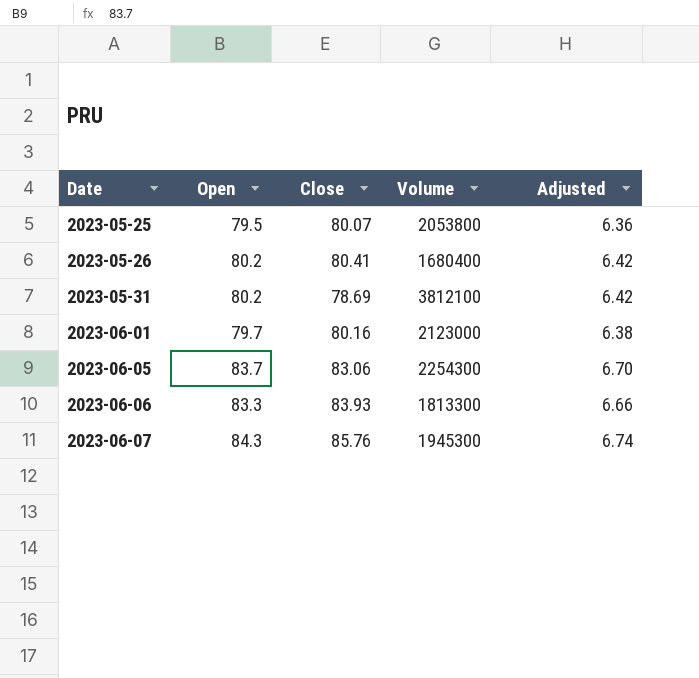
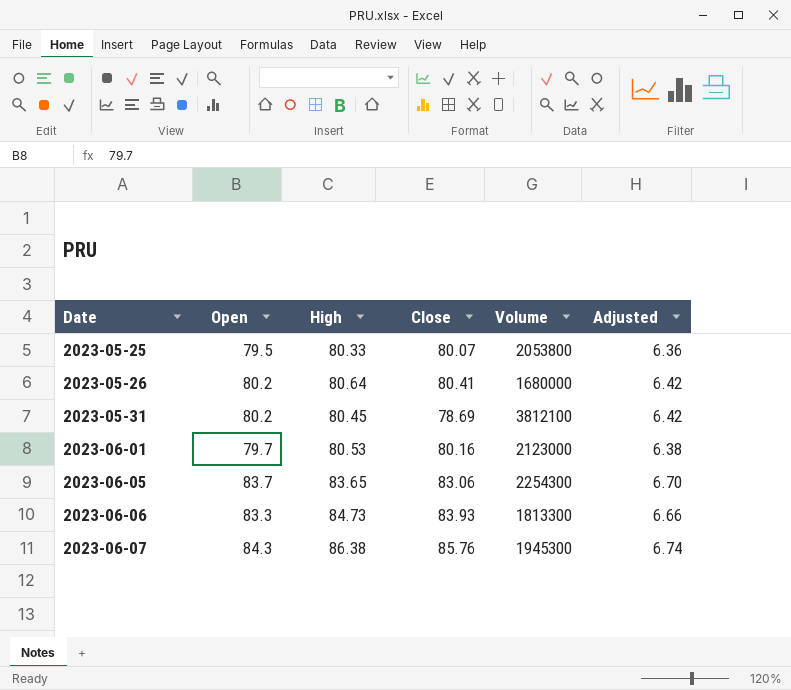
column High | position: none -> 3
2023-05-26 | Volume: 1680400 -> 1680000

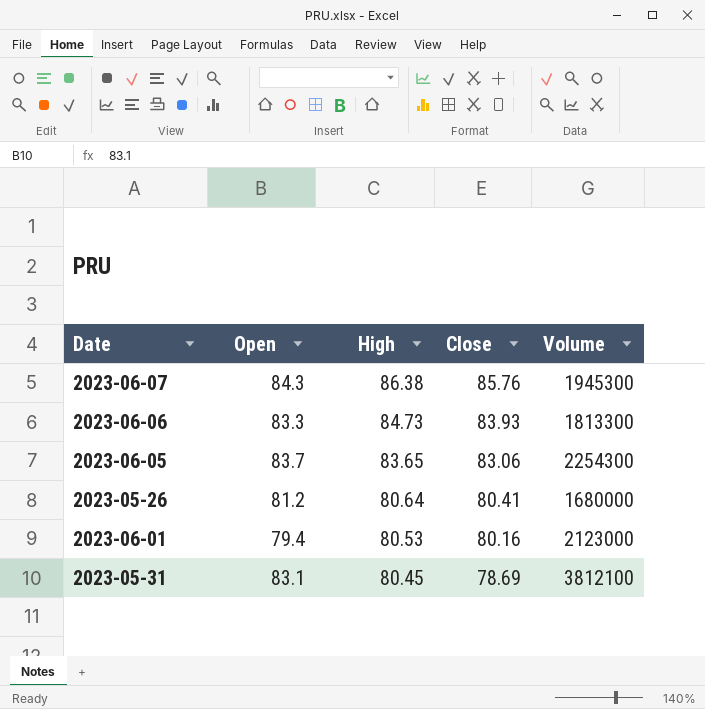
row order: Date ascending -> High descending
column Adjusted | formula: [Open] * 0.08 -> none
row 2023-05-25: 79.5 | 80.33 | 80.07 | 2053800 | 6.36 -> none
2023-05-26 | Open: 80.2 -> 81.2
2023-06-01 | Open: 79.7 -> 79.4
2023-05-31 | Open: 80.2 -> 83.1

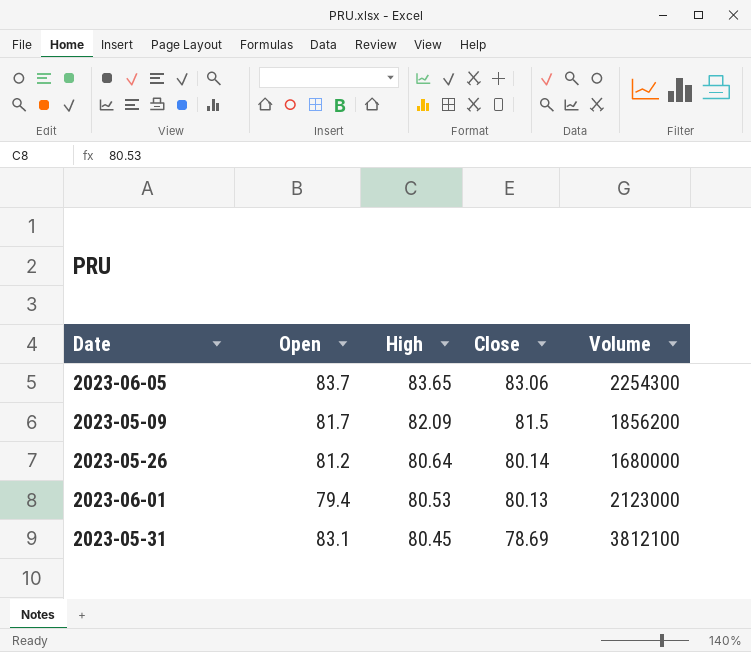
row 2023-06-07: 84.3 | 86.38 | 85.76 | 1945300 -> none
row 2023-06-06: 83.3 | 84.73 | 83.93 | 1813300 -> none
row 2023-05-09: none -> 81.7 | 82.09 | 81.5 | 1856200
2023-05-26 | Close: 80.41 -> 80.14
2023-06-01 | Close: 80.16 -> 80.13

